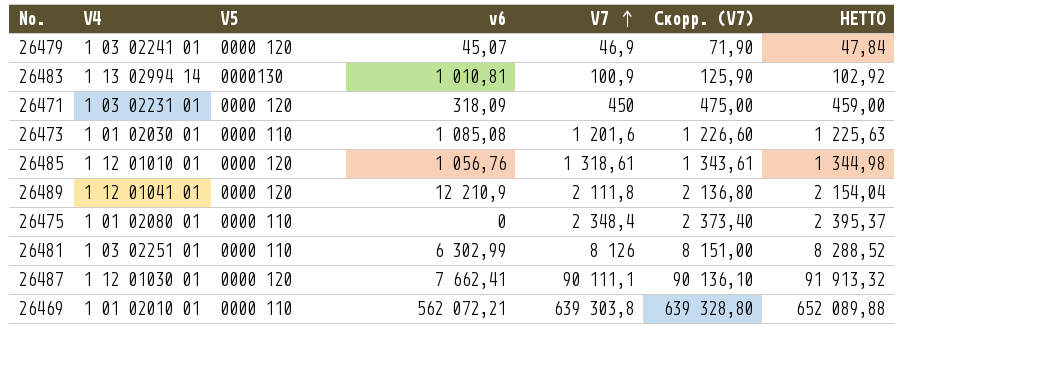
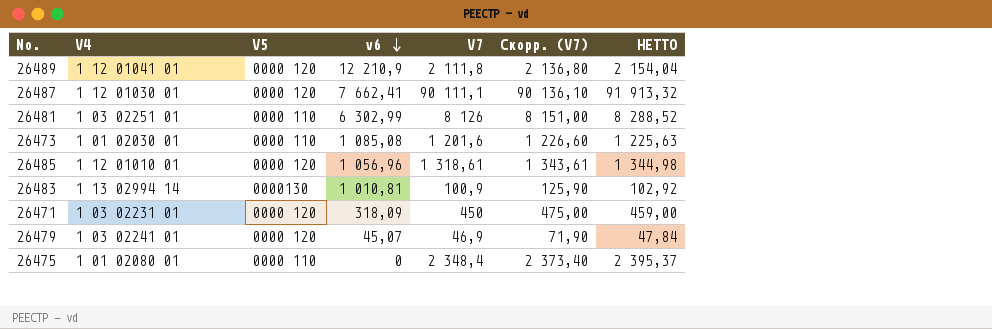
row order: V7 ascending -> v6 descending
row 26469: 1 01 02010 01 | 0000 110 | 562 072,21 | 639 303,8 | 639 328,80 | 652 089,88 -> none
26485 | v6: 1 056,76 -> 1 056,96

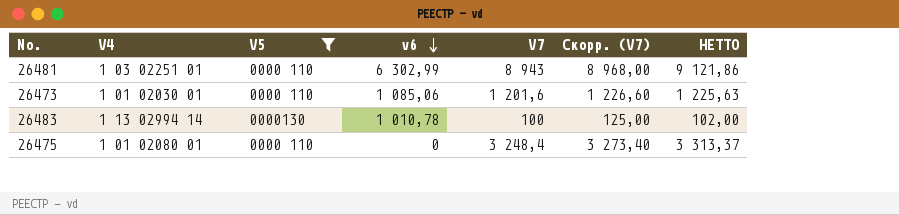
filter: none -> V5 != 0000 120
26481 | V7: 8 126 -> 8 943
26481 | Скорр. (V7): 8 151,00 -> 8 968,00
26481 | НЕТТО: 8 288,52 -> 9 121,86
26473 | v6: 1 085,08 -> 1 085,06
26483 | v6: 1 010,81 -> 1 010,78
26483 | V7: 100,9 -> 100
26483 | Скорр. (V7): 125,90 -> 125,00
26483 | НЕТТО: 102,92 -> 102,00
26475 | V7: 2 348,4 -> 3 248,4
26475 | Скорр. (V7): 2 373,40 -> 3 273,40
26475 | НЕТТО: 2 395,37 -> 3 313,37

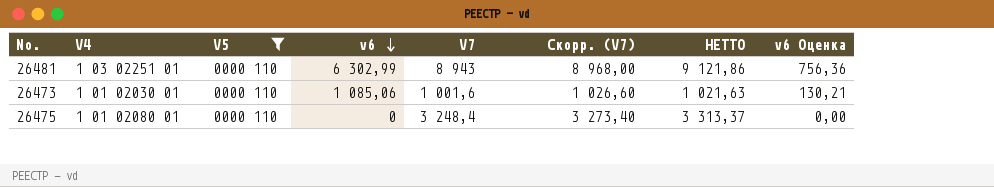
column v6 Оценка | formula: none -> [v6] * 0,12
row 26483: 1 13 02994 14 | 0000130 | 1 010,78 | 100 | 125,00 | 102,00 -> none
26473 | V7: 1 201,6 -> 1 001,6
26473 | Скорр. (V7): 1 226,60 -> 1 026,60
26473 | НЕТТО: 1 225,63 -> 1 021,63

